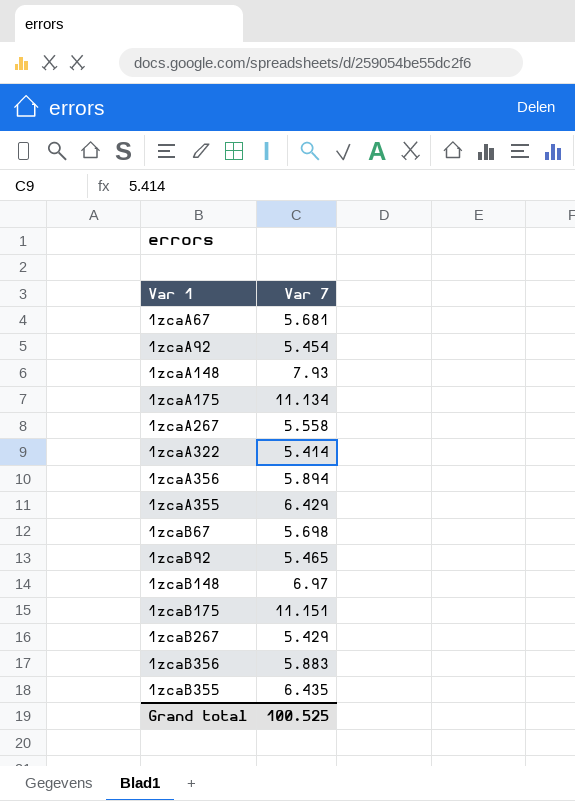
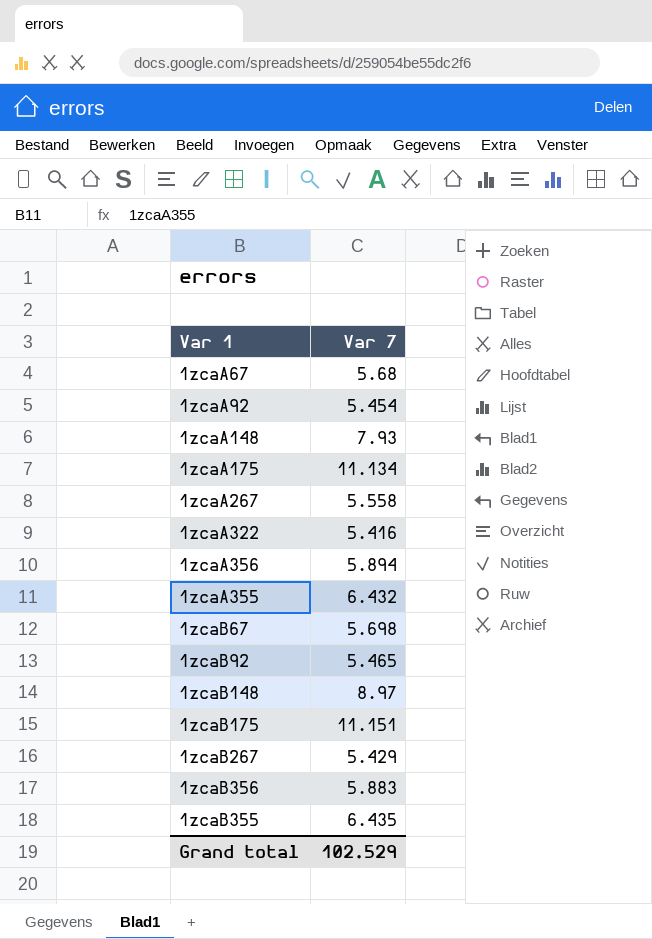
1zcaA67 | Var 7: 5.681 -> 5.68
1zcaA322 | Var 7: 5.414 -> 5.416
1zcaA355 | Var 7: 6.429 -> 6.432
1zcaB148 | Var 7: 6.97 -> 8.97
Grand total | Var 7: 100.525 -> 102.529

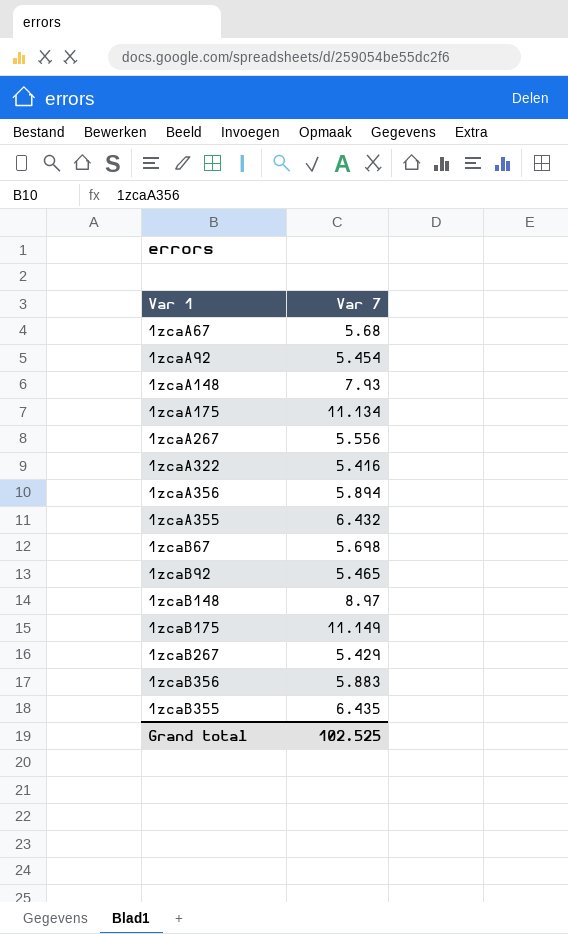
1zcaA267 | Var 7: 5.558 -> 5.556
1zcaB175 | Var 7: 11.151 -> 11.149
Grand total | Var 7: 102.529 -> 102.525

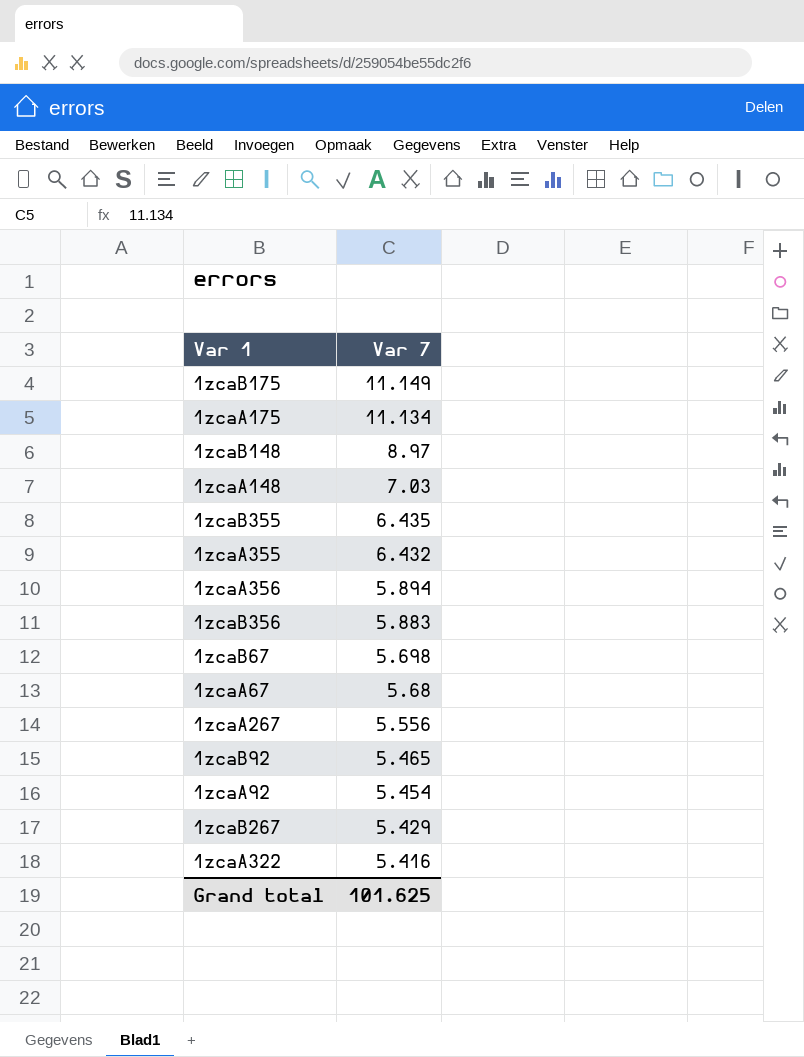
row order: none -> Var 7 descending
1zcaA148 | Var 7: 7.93 -> 7.03
Grand total | Var 7: 102.525 -> 101.625

